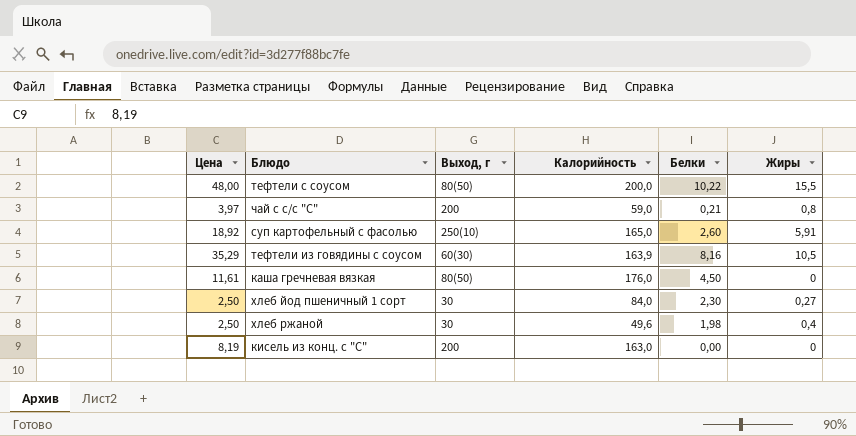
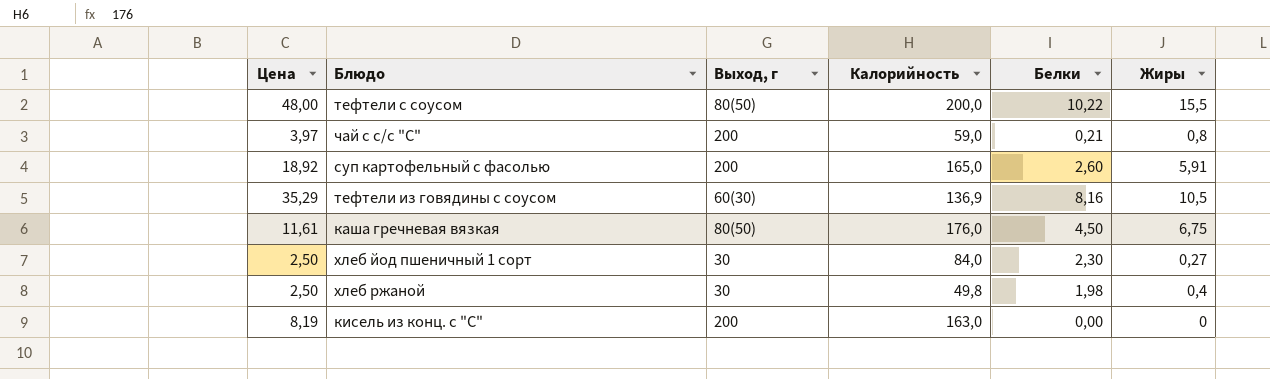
суп картофельный с фасолью | Выход, г: 250(10) -> 200
тефтели из говядины с соусом | Калорийность: 163,9 -> 136,9
каша гречневая вязкая | Жиры: 0 -> 6,75
хлеб ржаной | Калорийность: 49,6 -> 49,8

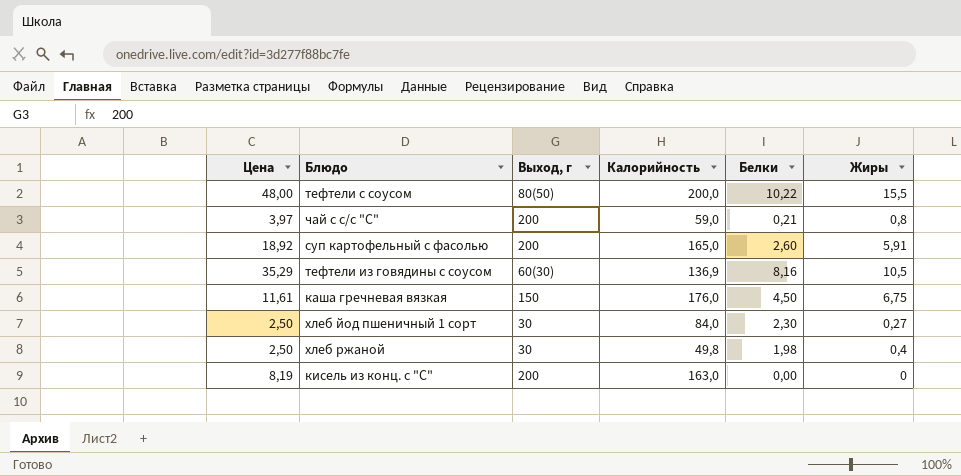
каша гречневая вязкая | Выход, г: 80(50) -> 150

